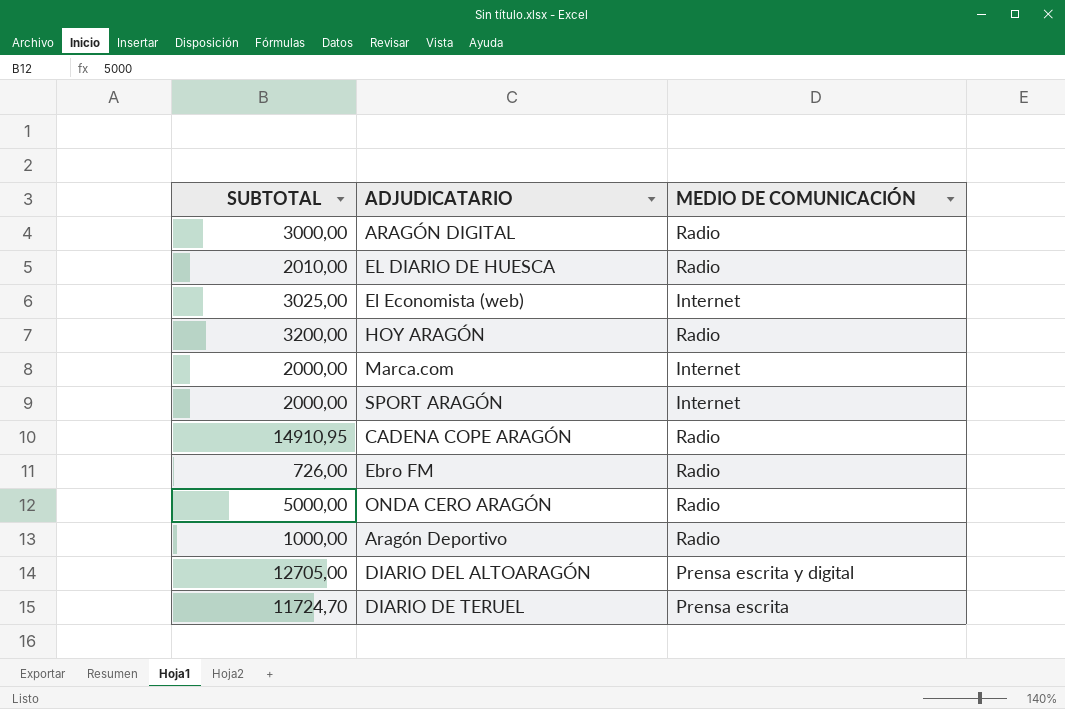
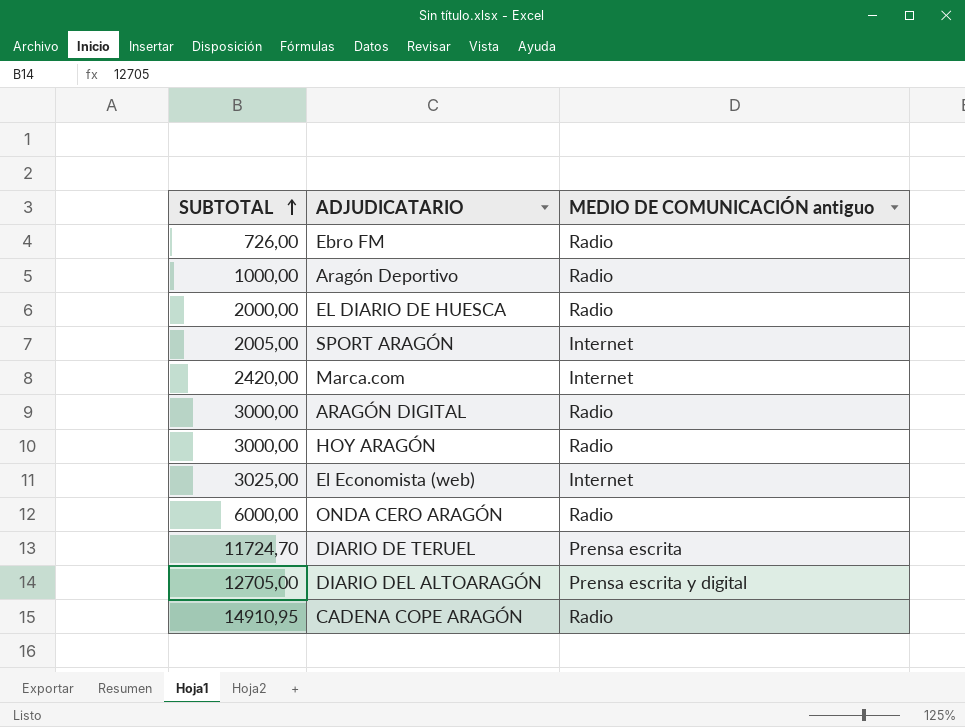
row order: none -> SUBTOTAL ascending
column name: MEDIO DE COMUNICACIÓN -> MEDIO DE COMUNICACIÓN antiguo
EL DIARIO DE HUESCA | SUBTOTAL: 2010,00 -> 2000,00
SPORT ARAGÓN | SUBTOTAL: 2000,00 -> 2005,00
Marca.com | SUBTOTAL: 2000,00 -> 2420,00
HOY ARAGÓN | SUBTOTAL: 3200,00 -> 3000,00
ONDA CERO ARAGÓN | SUBTOTAL: 5000,00 -> 6000,00

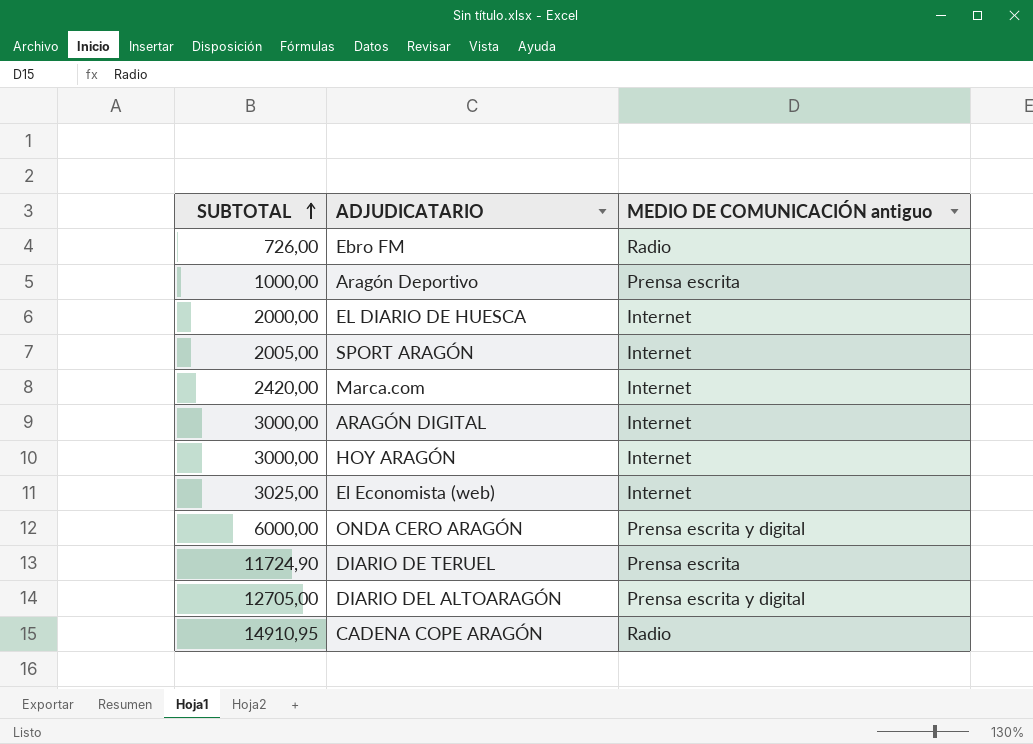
Aragón Deportivo | MEDIO DE COMUNICACIÓN antiguo: Radio -> Prensa escrita
EL DIARIO DE HUESCA | MEDIO DE COMUNICACIÓN antiguo: Radio -> Internet
ARAGÓN DIGITAL | MEDIO DE COMUNICACIÓN antiguo: Radio -> Internet
HOY ARAGÓN | MEDIO DE COMUNICACIÓN antiguo: Radio -> Internet
ONDA CERO ARAGÓN | MEDIO DE COMUNICACIÓN antiguo: Radio -> Prensa escrita y digital
DIARIO DE TERUEL | SUBTOTAL: 11724,70 -> 11724,90

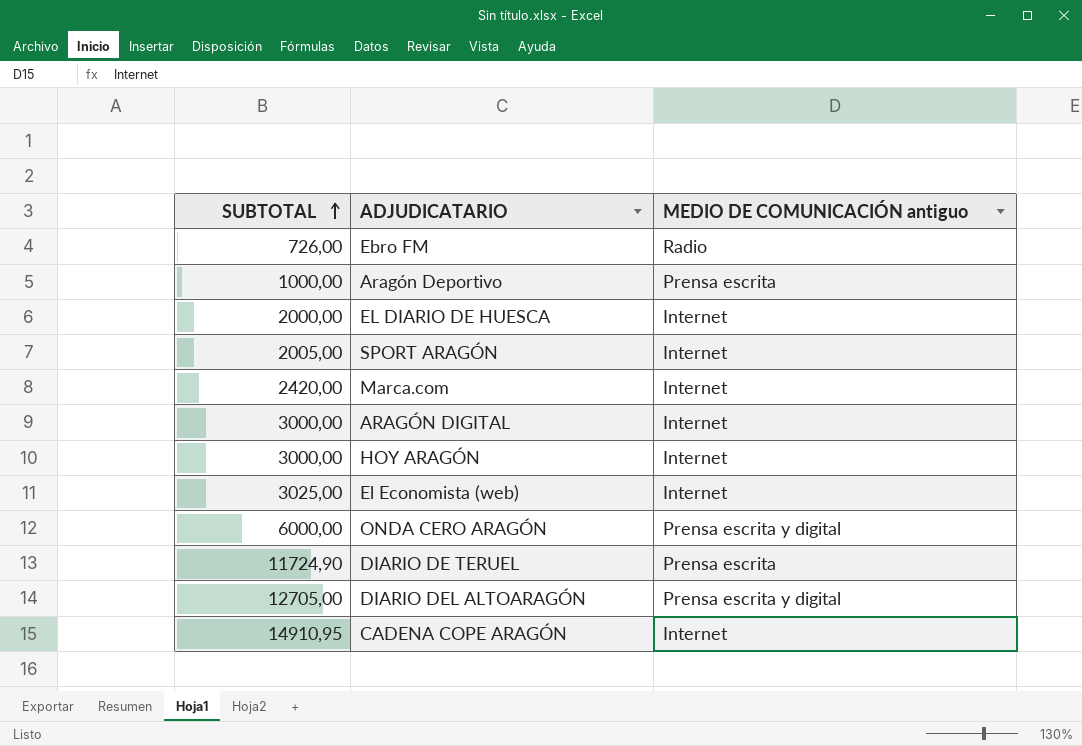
CADENA COPE ARAGÓN | MEDIO DE COMUNICACIÓN antiguo: Radio -> Internet

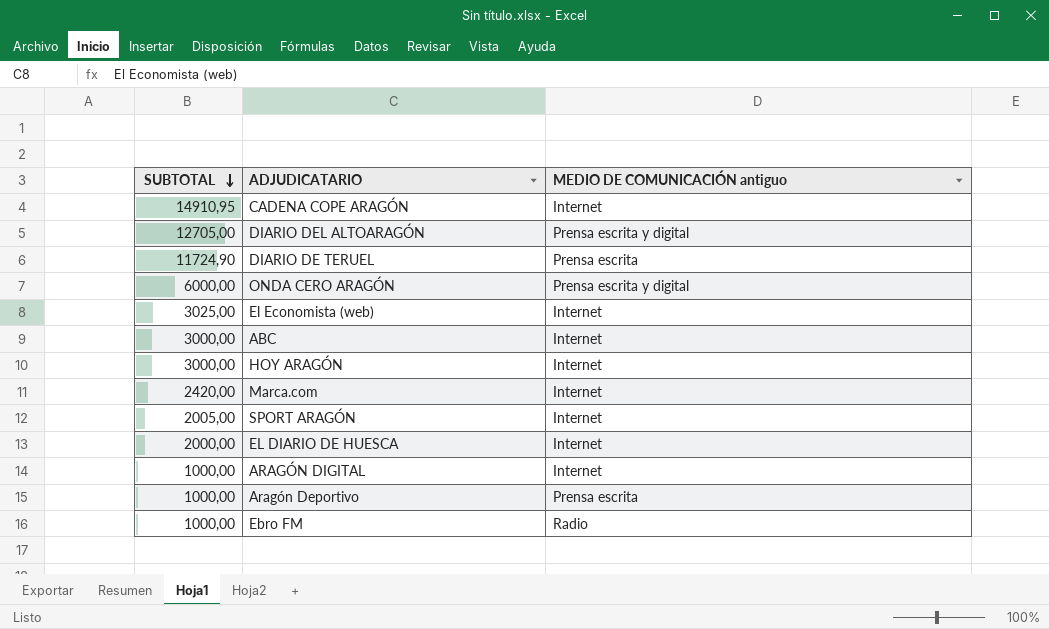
row order: SUBTOTAL ascending -> SUBTOTAL descending
row ABC: none -> 3000,00 | Internet
ARAGÓN DIGITAL | SUBTOTAL: 3000,00 -> 1000,00
Ebro FM | SUBTOTAL: 726,00 -> 1000,00

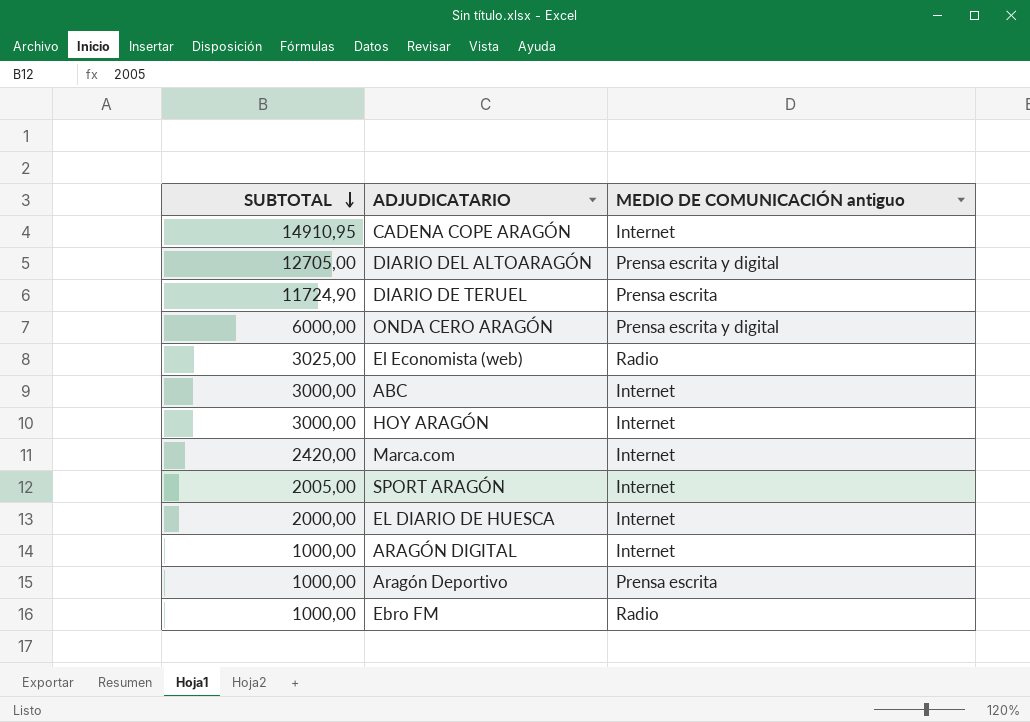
El Economista (web) | MEDIO DE COMUNICACIÓN antiguo: Internet -> Radio

